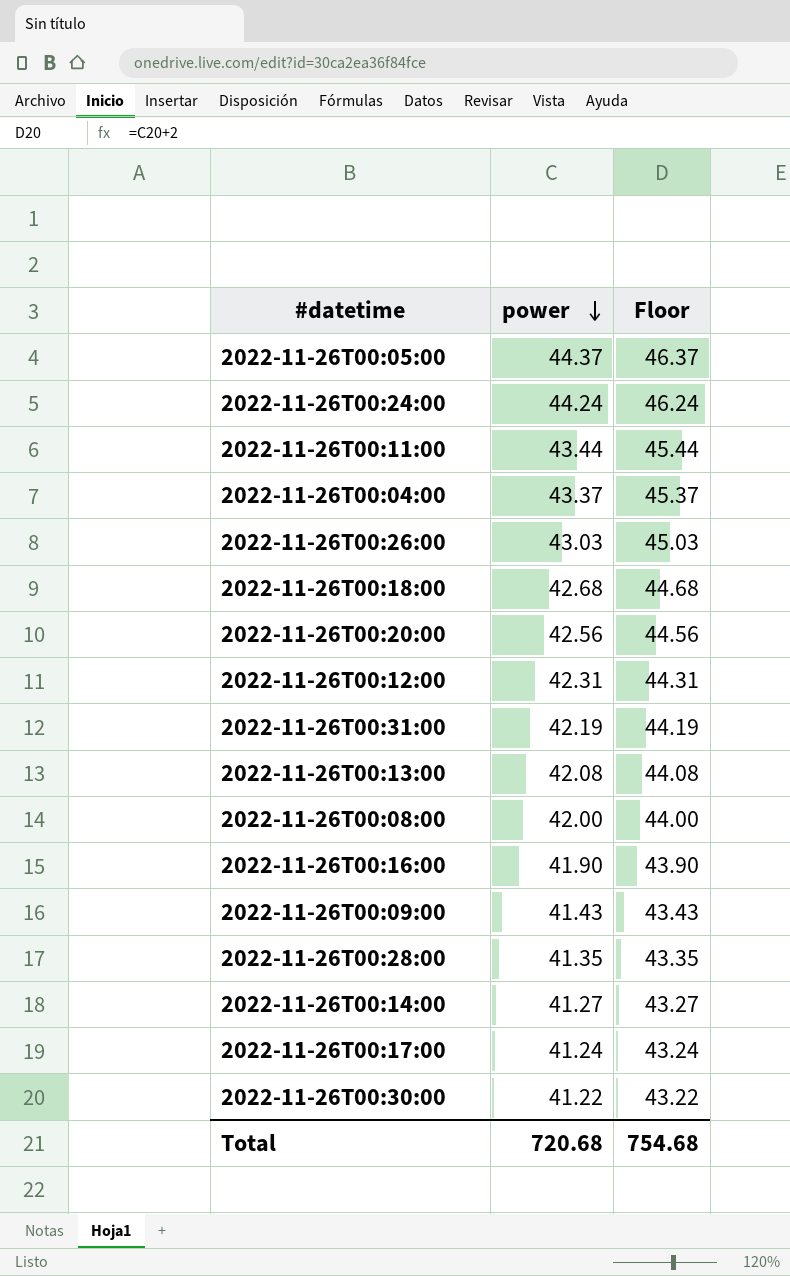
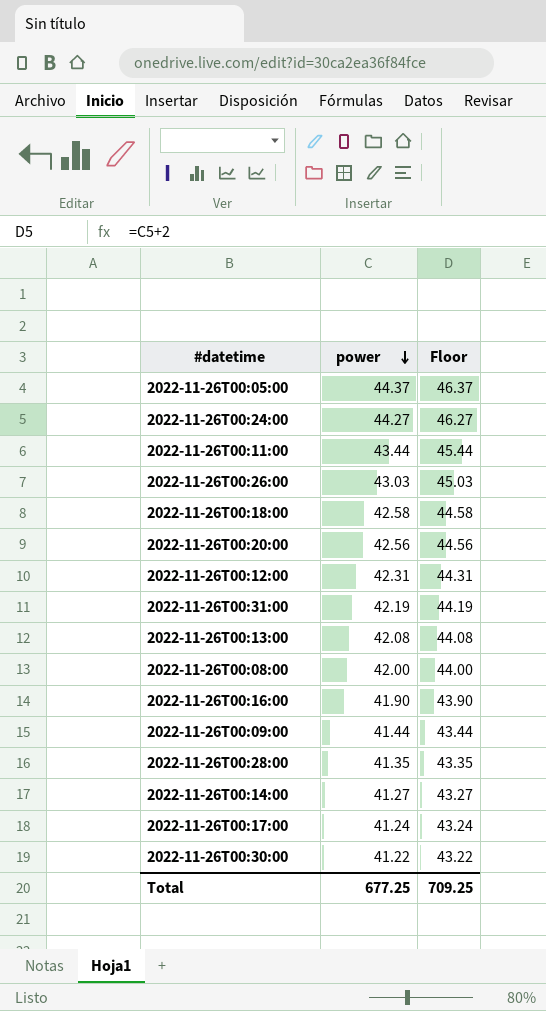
row 2022-11-26T00:04:00: 43.37 | 45.37 -> none
2022-11-26T00:24:00 | power: 44.24 -> 44.27
2022-11-26T00:24:00 | Floor: 46.24 -> 46.27
2022-11-26T00:18:00 | power: 42.68 -> 42.58
2022-11-26T00:18:00 | Floor: 44.68 -> 44.58
2022-11-26T00:09:00 | power: 41.43 -> 41.44
2022-11-26T00:09:00 | Floor: 43.43 -> 43.44
Total | power: 720.68 -> 677.25
Total | Floor: 754.68 -> 709.25

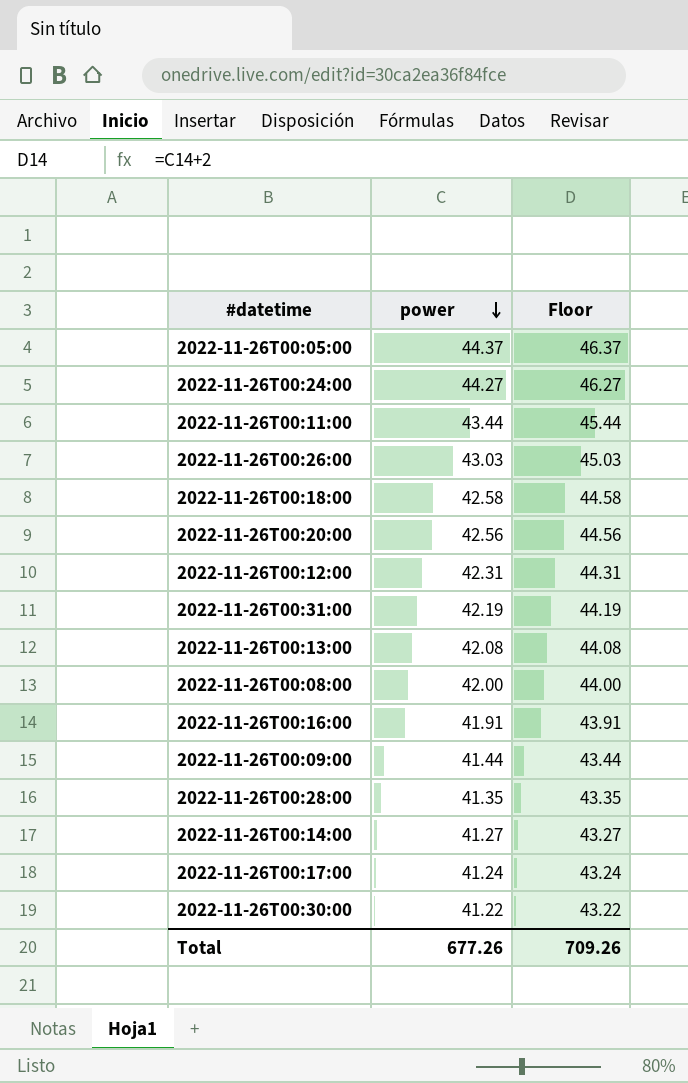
2022-11-26T00:16:00 | power: 41.90 -> 41.91
2022-11-26T00:16:00 | Floor: 43.90 -> 43.91
Total | power: 677.25 -> 677.26
Total | Floor: 709.25 -> 709.26

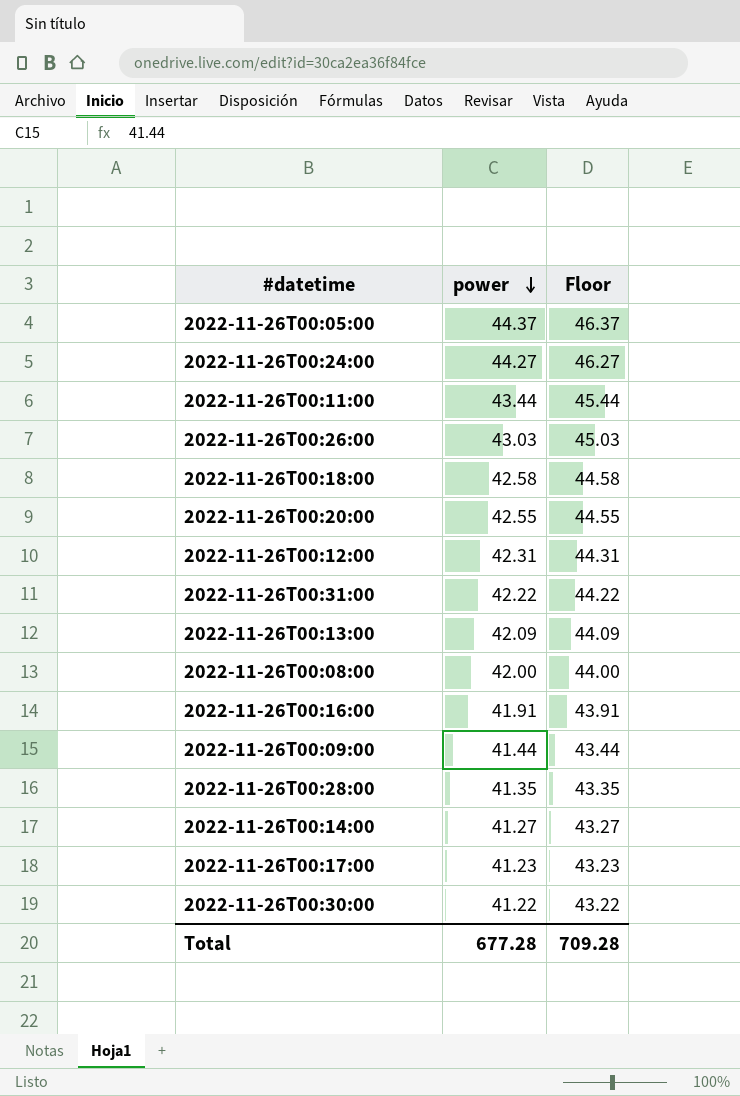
2022-11-26T00:20:00 | power: 42.56 -> 42.55
2022-11-26T00:20:00 | Floor: 44.56 -> 44.55
2022-11-26T00:31:00 | power: 42.19 -> 42.22
2022-11-26T00:31:00 | Floor: 44.19 -> 44.22
2022-11-26T00:13:00 | power: 42.08 -> 42.09
2022-11-26T00:13:00 | Floor: 44.08 -> 44.09
2022-11-26T00:17:00 | power: 41.24 -> 41.23
2022-11-26T00:17:00 | Floor: 43.24 -> 43.23
Total | power: 677.26 -> 677.28
Total | Floor: 709.26 -> 709.28

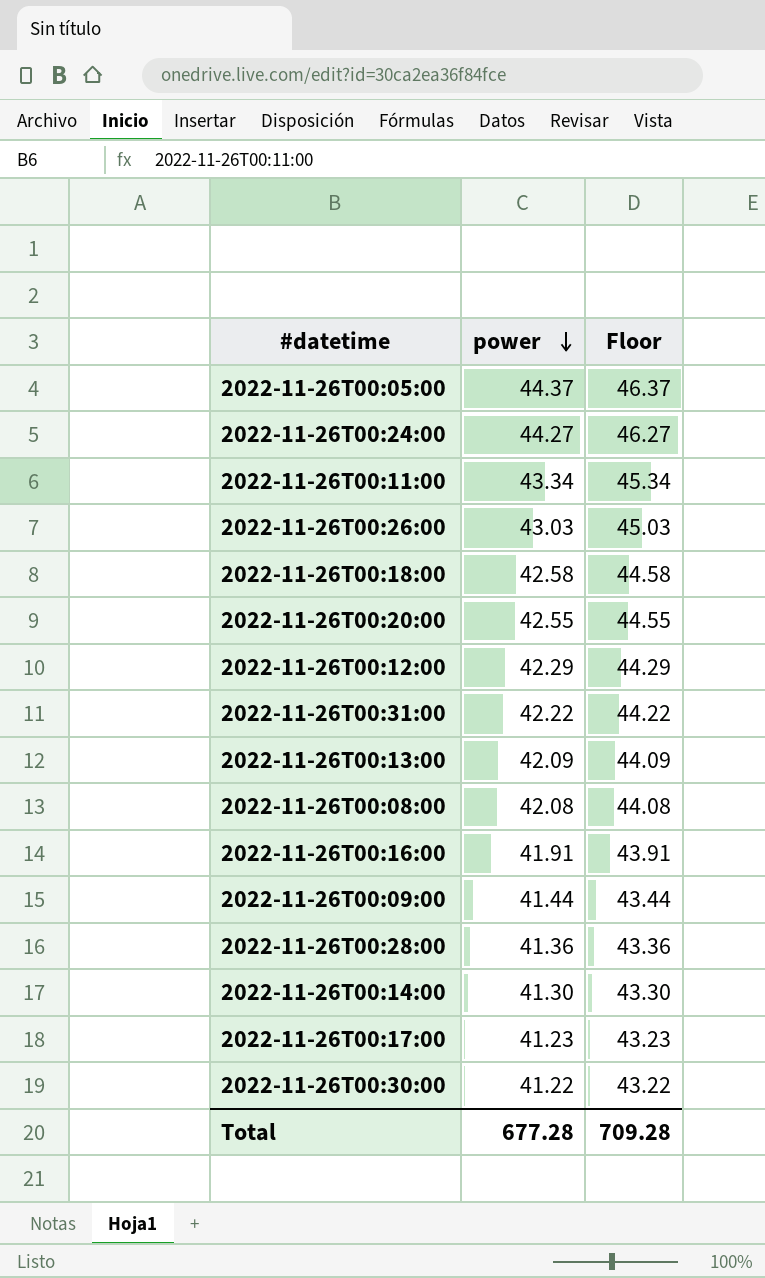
2022-11-26T00:11:00 | power: 43.44 -> 43.34
2022-11-26T00:11:00 | Floor: 45.44 -> 45.34
2022-11-26T00:12:00 | power: 42.31 -> 42.29
2022-11-26T00:12:00 | Floor: 44.31 -> 44.29
2022-11-26T00:08:00 | power: 42.00 -> 42.08
2022-11-26T00:08:00 | Floor: 44.00 -> 44.08
2022-11-26T00:28:00 | power: 41.35 -> 41.36
2022-11-26T00:28:00 | Floor: 43.35 -> 43.36
2022-11-26T00:14:00 | power: 41.27 -> 41.30
2022-11-26T00:14:00 | Floor: 43.27 -> 43.30

